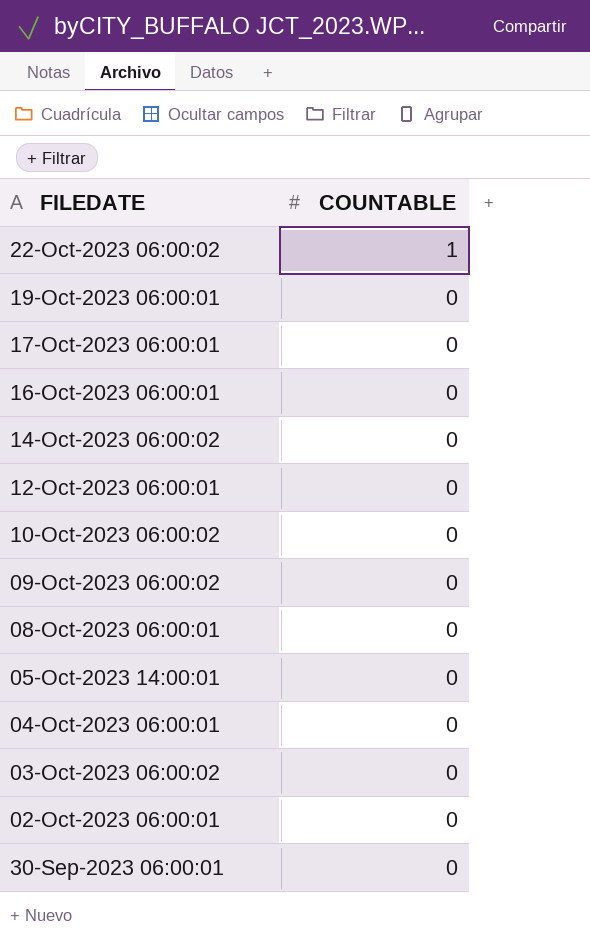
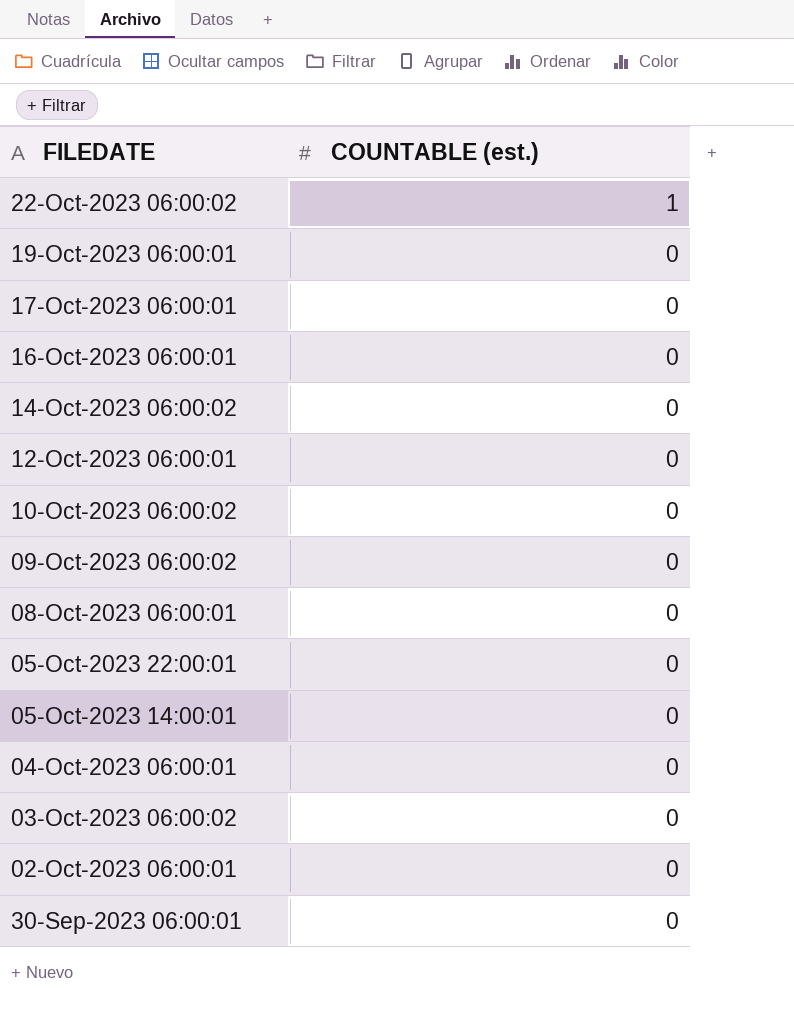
column name: COUNTABLE -> COUNTABLE (est.)
row 05-Oct-2023 22:00:01: none -> 0

